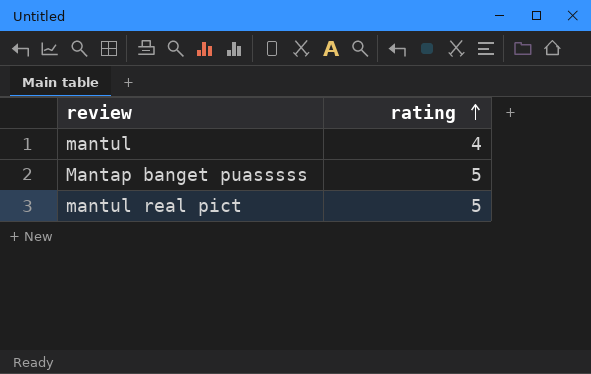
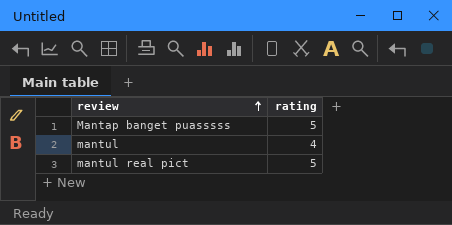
row order: rating ascending -> review ascending

